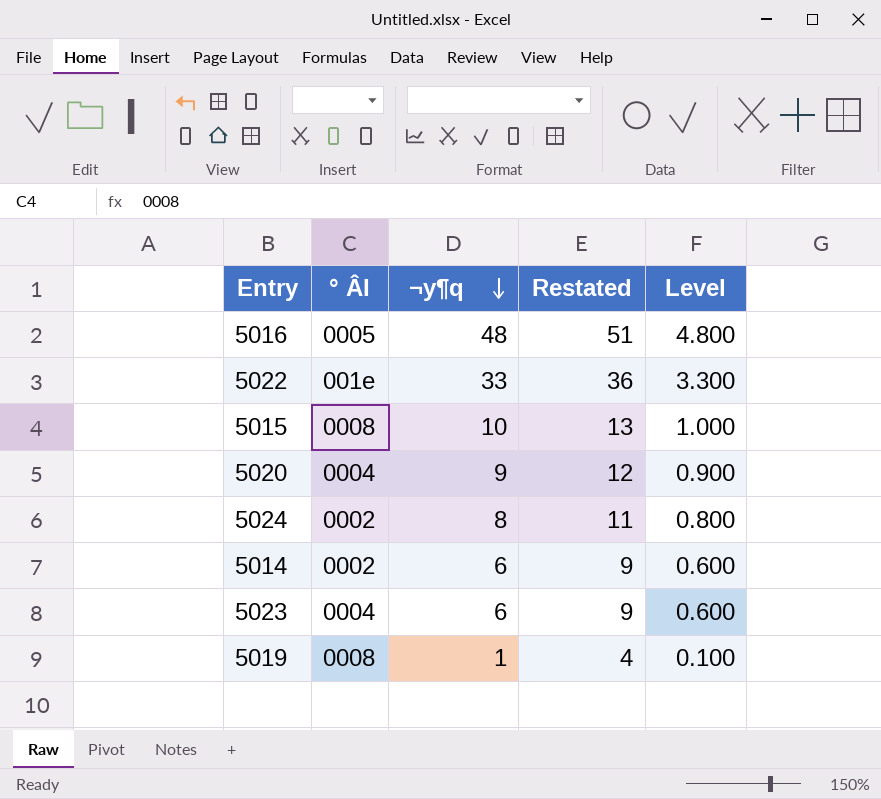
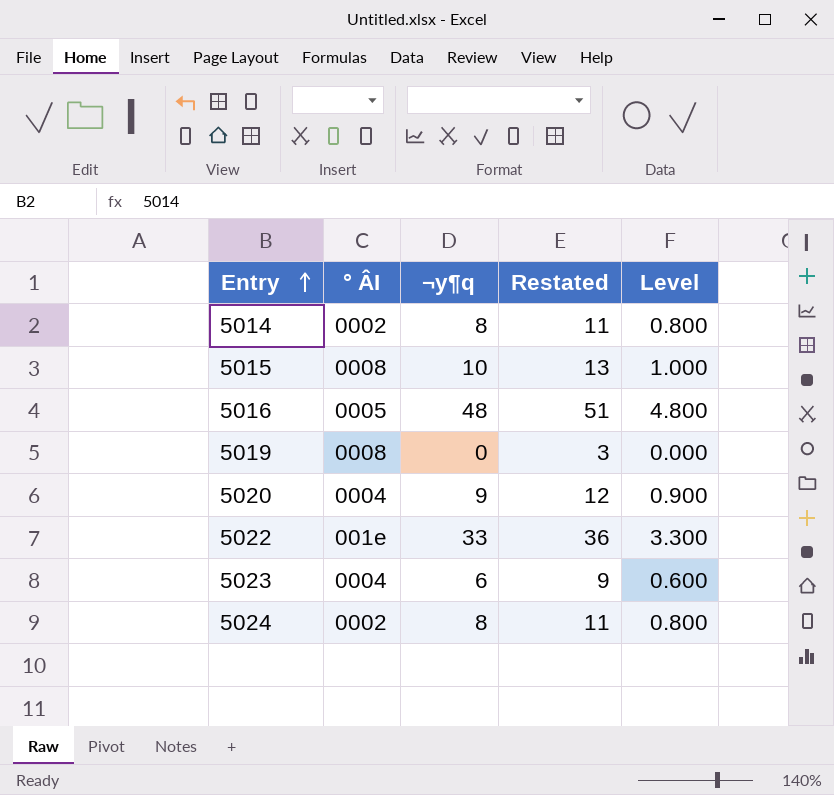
row order: ¬y¶q descending -> Entry ascending
5014 | ¬y¶q: 6 -> 8
5014 | Restated: 9 -> 11
5014 | Level: 0.600 -> 0.800
5019 | ¬y¶q: 1 -> 0
5019 | Restated: 4 -> 3
5019 | Level: 0.100 -> 0.000

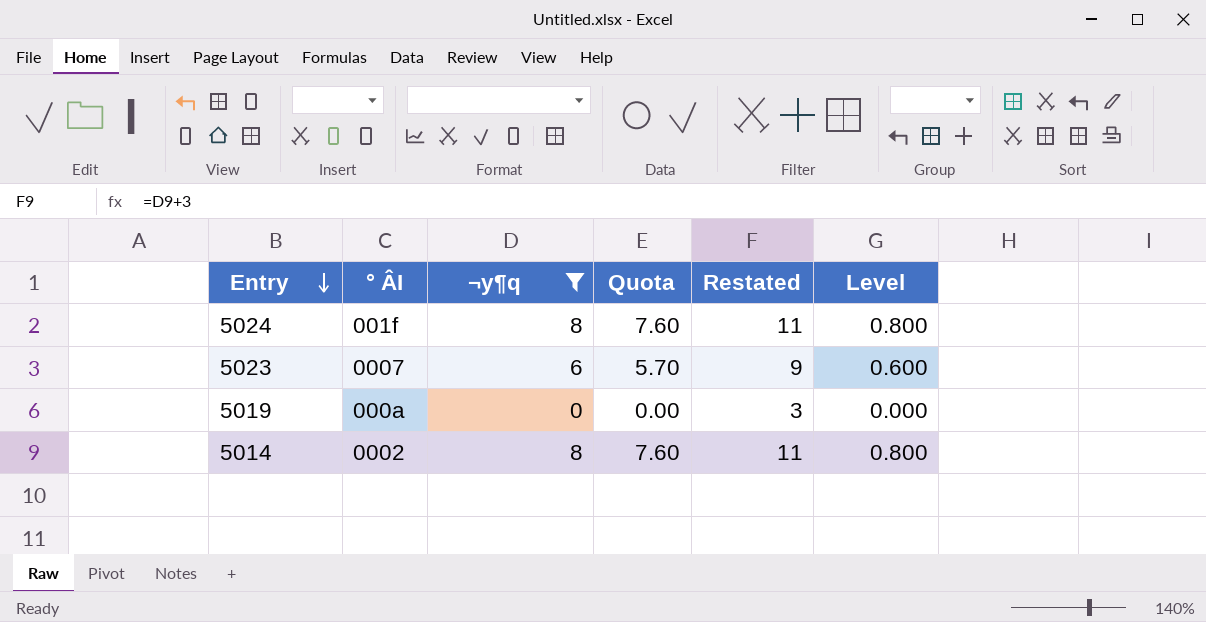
filter: none -> ¬y¶q <= 8
row order: Entry ascending -> Entry descending
column Quota | formula: none -> [¬y¶q] * 0.95
5024 | ° ÂI: 0002 -> 001f
5023 | ° ÂI: 0004 -> 0007
5019 | ° ÂI: 0008 -> 000a

